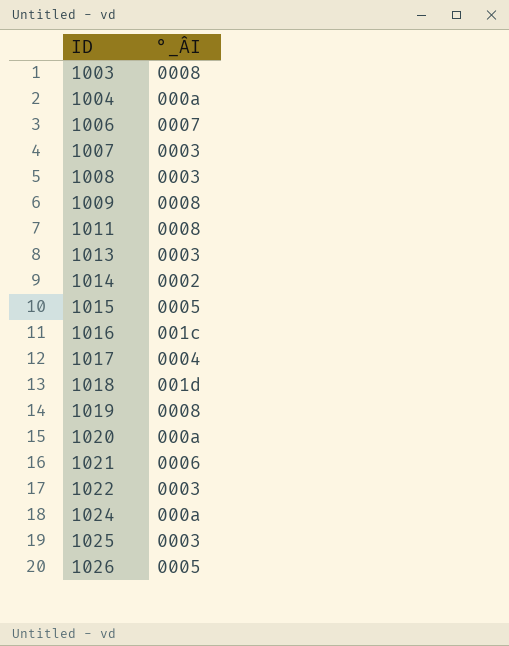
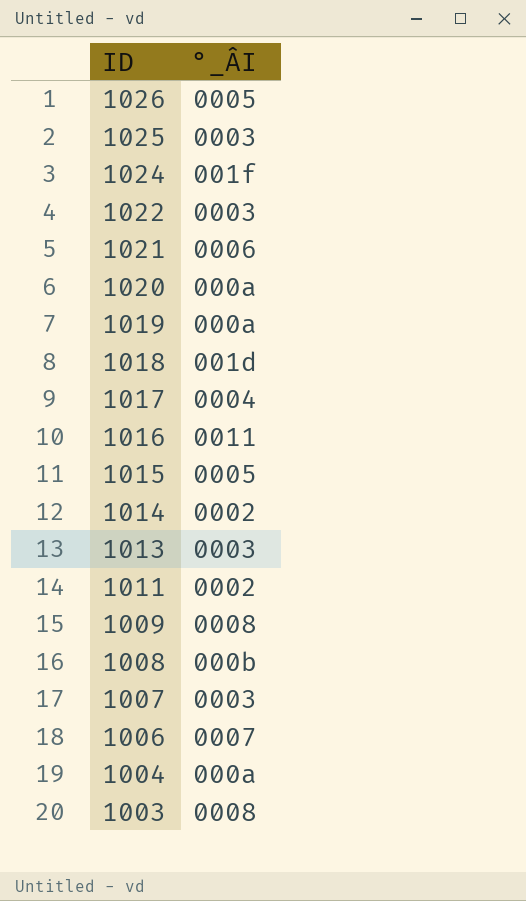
row order: ID ascending -> ID descending
1024 | °_ÂI: 000a -> 001f
1019 | °_ÂI: 0008 -> 000a
1016 | °_ÂI: 001c -> 0011
1011 | °_ÂI: 0008 -> 0002
1008 | °_ÂI: 0003 -> 000b

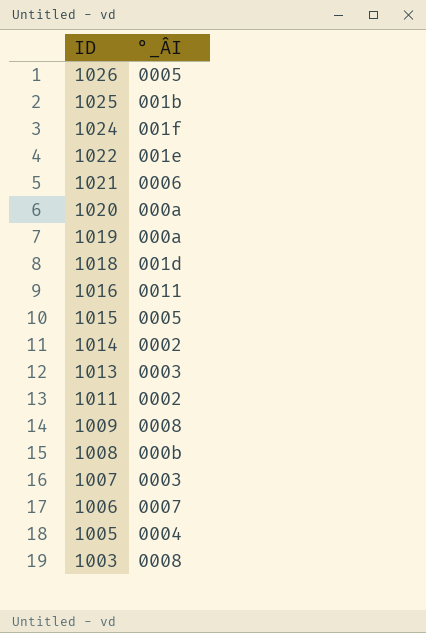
row 1017: 0004 -> none
row 1004: 000a -> none
1025 | °_ÂI: 0003 -> 001b
1022 | °_ÂI: 0003 -> 001e
row 1005: none -> 0004

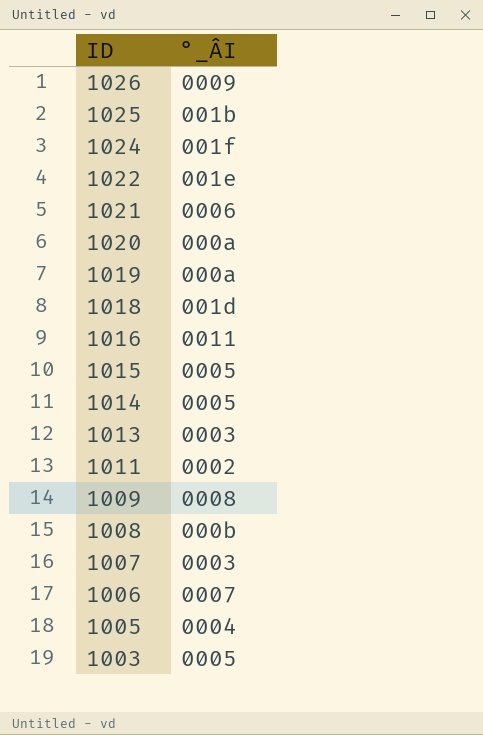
1026 | °_ÂI: 0005 -> 0009
1014 | °_ÂI: 0002 -> 0005
1003 | °_ÂI: 0008 -> 0005

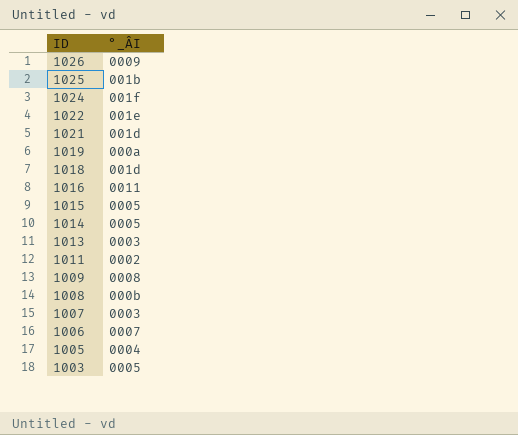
row 1020: 000a -> none
1021 | °_ÂI: 0006 -> 001d

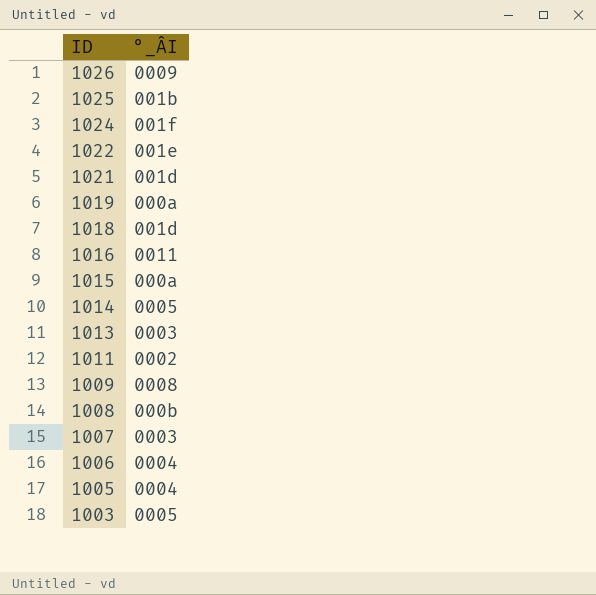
1015 | °_ÂI: 0005 -> 000a
1006 | °_ÂI: 0007 -> 0004

